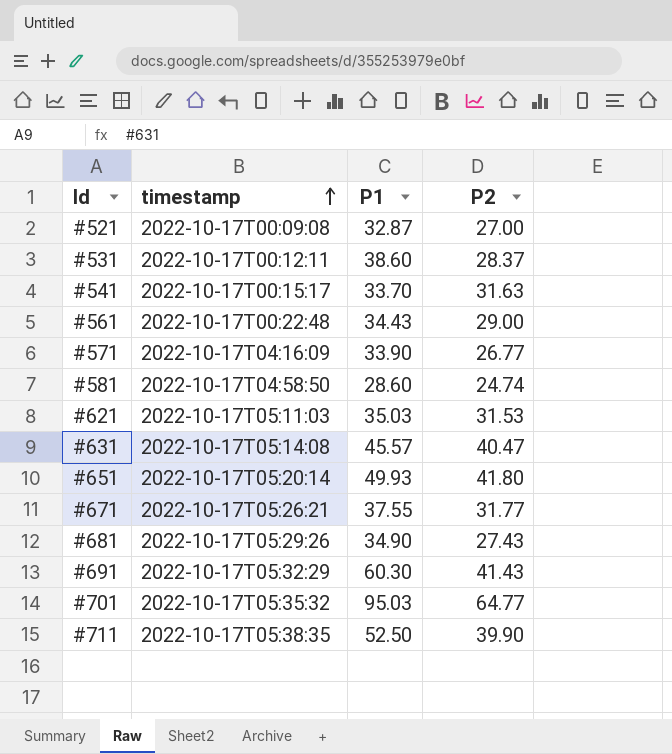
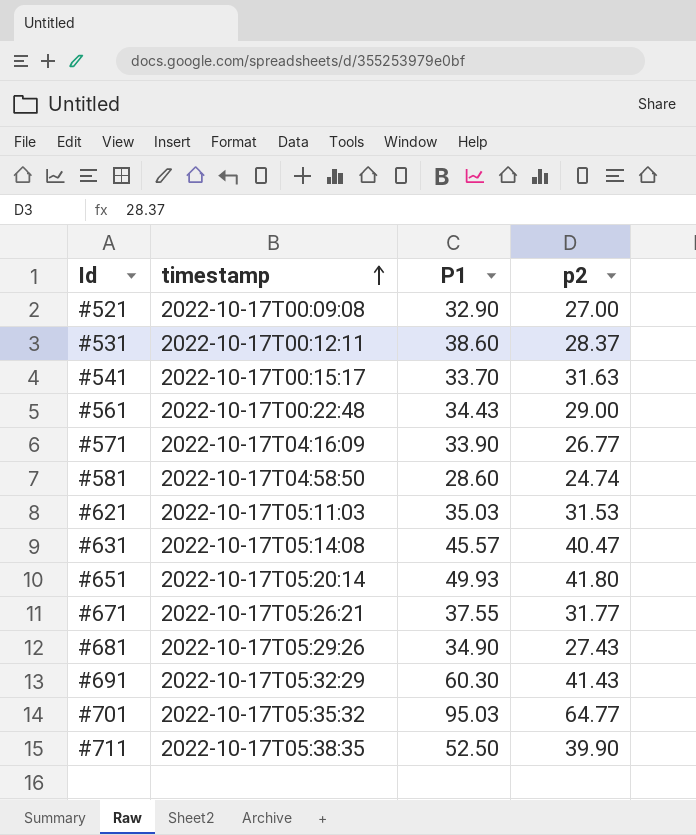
column name: P2 -> p2
#521 | P1: 32.87 -> 32.90

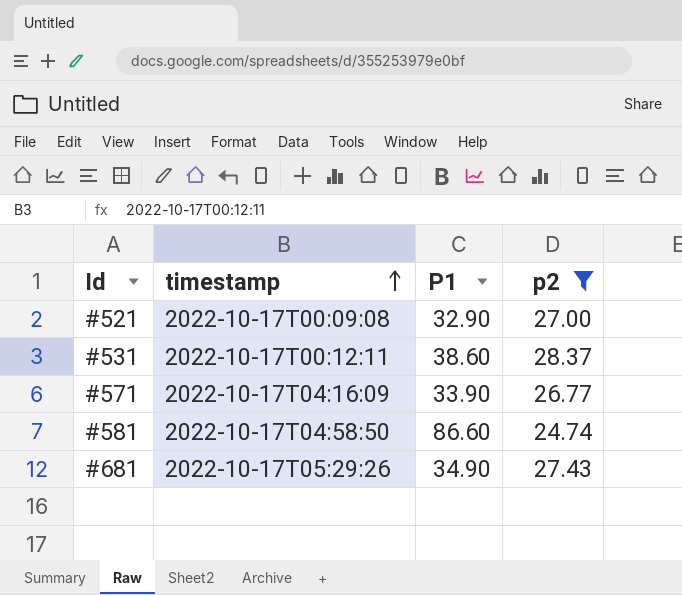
filter: none -> p2 <= 28.37
#581 | P1: 28.60 -> 86.60

